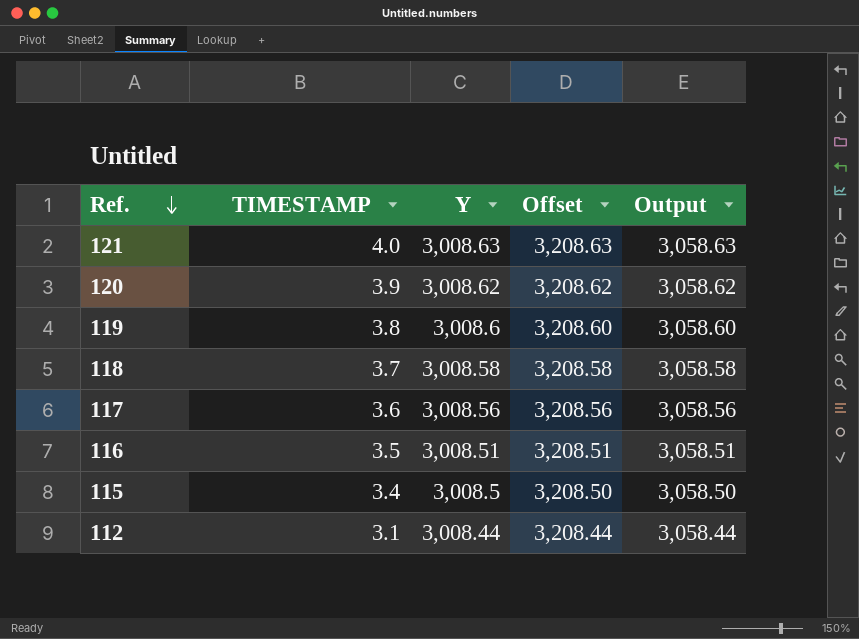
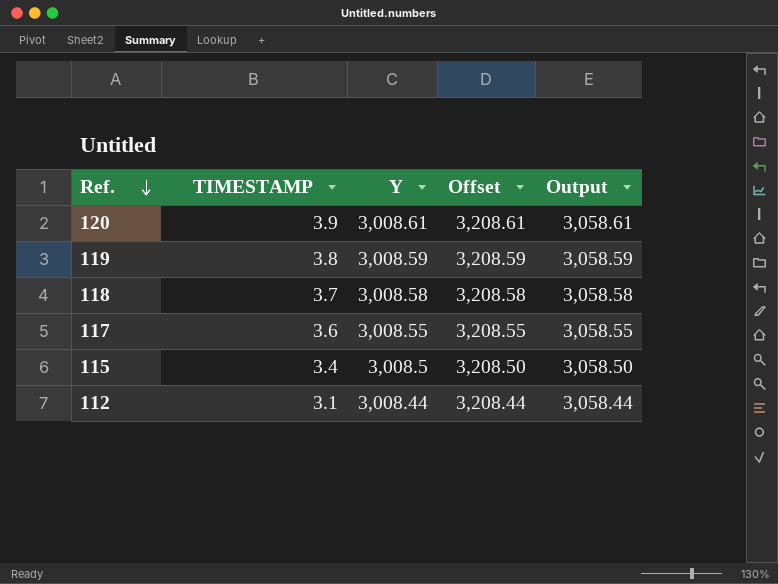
row 121: 4.0 | 3,008.63 | 3,208.63 | 3,058.63 -> none
row 116: 3.5 | 3,008.51 | 3,208.51 | 3,058.51 -> none
120 | Y: 3,008.62 -> 3,008.61
120 | Offset: 3,208.62 -> 3,208.61
120 | Output: 3,058.62 -> 3,058.61
119 | Y: 3,008.6 -> 3,008.59
119 | Offset: 3,208.60 -> 3,208.59
119 | Output: 3,058.60 -> 3,058.59
117 | Y: 3,008.56 -> 3,008.55
117 | Offset: 3,208.56 -> 3,208.55
117 | Output: 3,058.56 -> 3,058.55

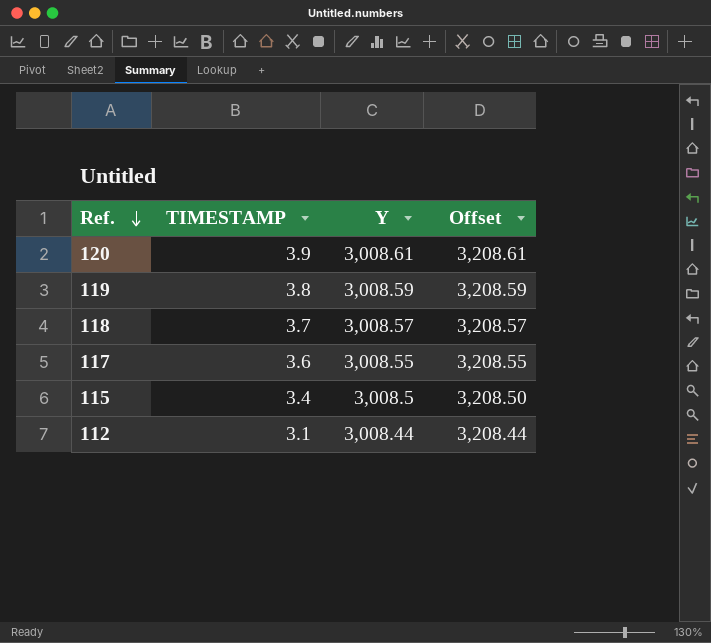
column Output | formula: [Y] + 50 -> none
118 | Y: 3,008.58 -> 3,008.57
118 | Offset: 3,208.58 -> 3,208.57

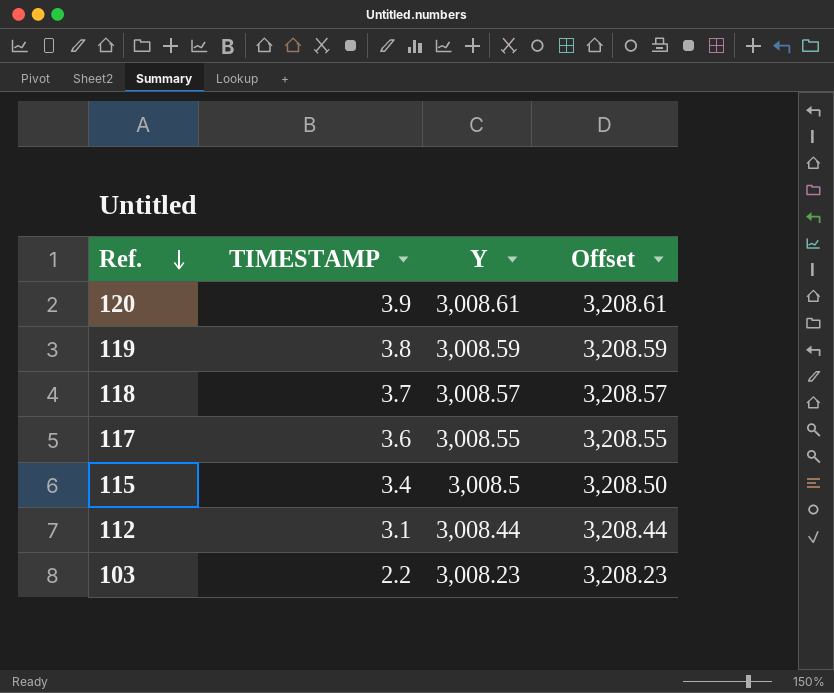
row 103: none -> 2.2 | 3,008.23 | 3,208.23

